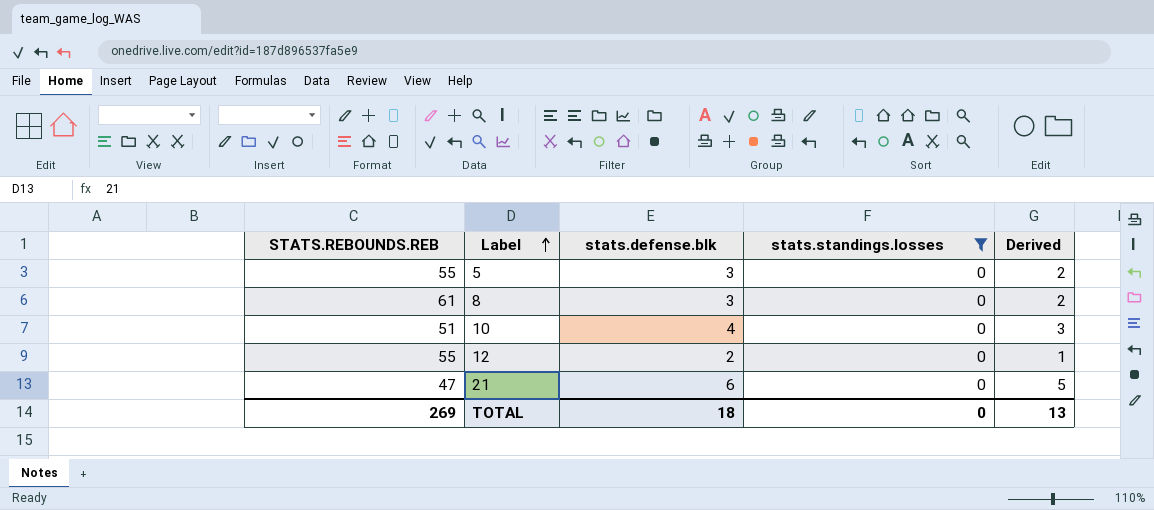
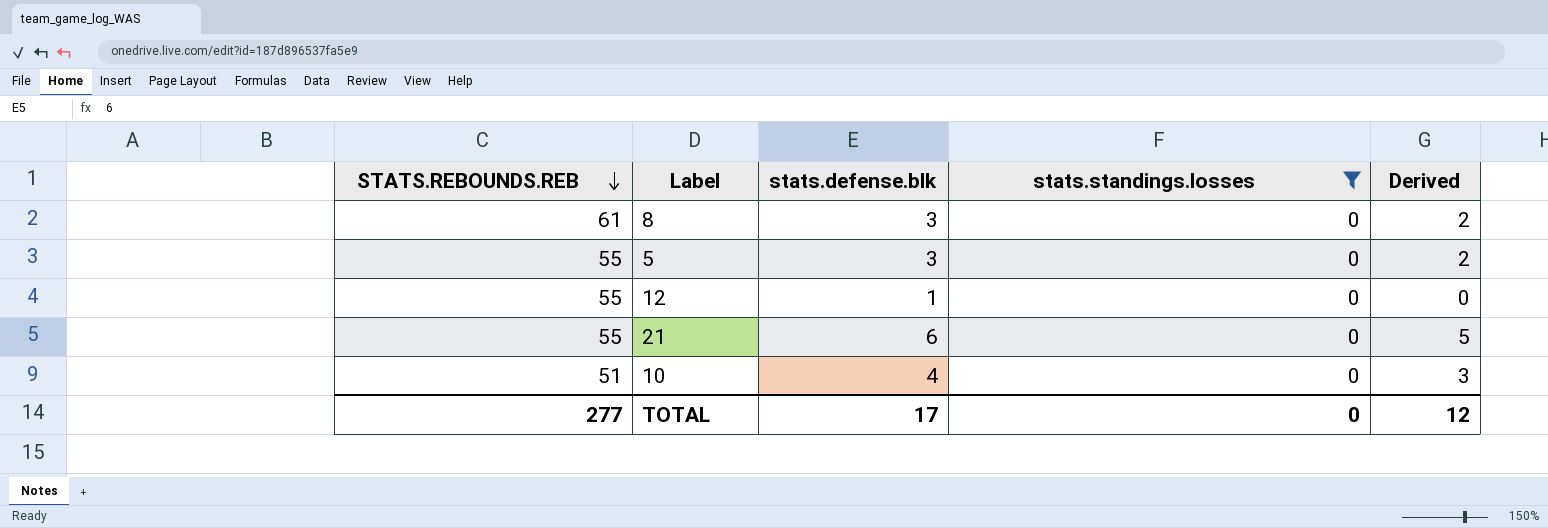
row order: Label ascending -> STATS.REBOUNDS.REB descending
12 | stats.defense.blk: 2 -> 1
12 | Derived: 1 -> 0
21 | STATS.REBOUNDS.REB: 47 -> 55
TOTAL | STATS.REBOUNDS.REB: 269 -> 277
TOTAL | stats.defense.blk: 18 -> 17
TOTAL | Derived: 13 -> 12

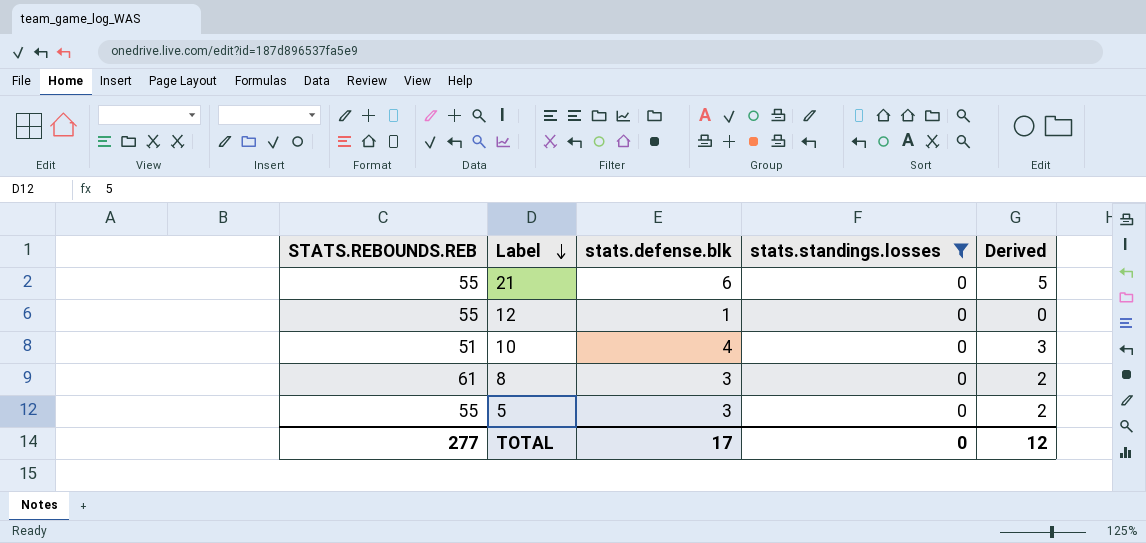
row order: STATS.REBOUNDS.REB descending -> Label descending

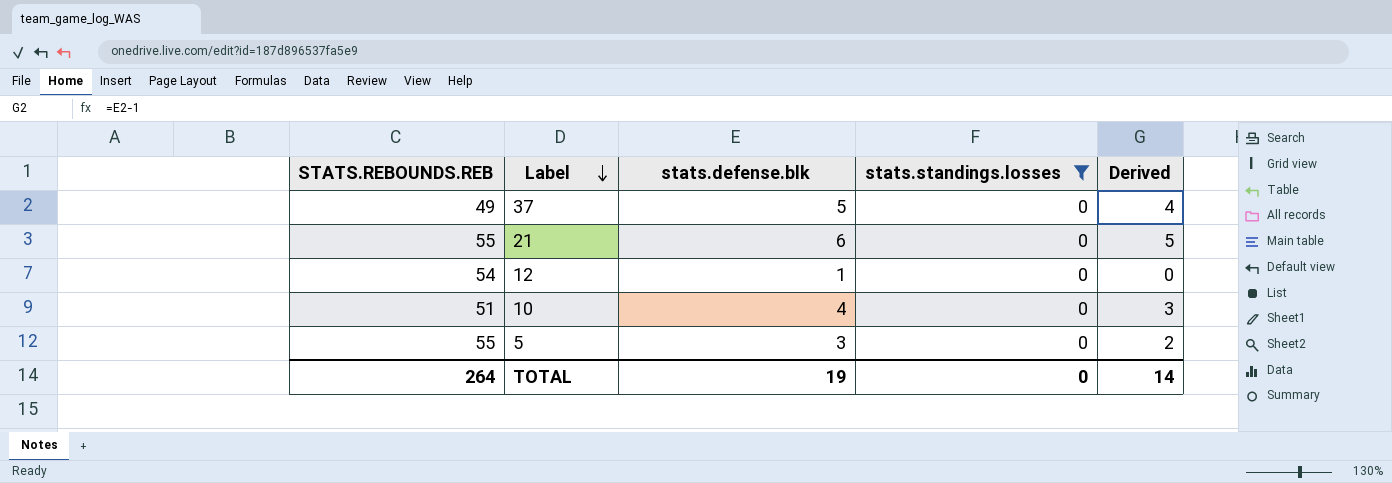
row 8: 61 | 3 | 0 | 2 -> none
row 37: none -> 49 | 5 | 0 | 4
12 | STATS.REBOUNDS.REB: 55 -> 54
TOTAL | STATS.REBOUNDS.REB: 277 -> 264
TOTAL | stats.defense.blk: 17 -> 19
TOTAL | Derived: 12 -> 14

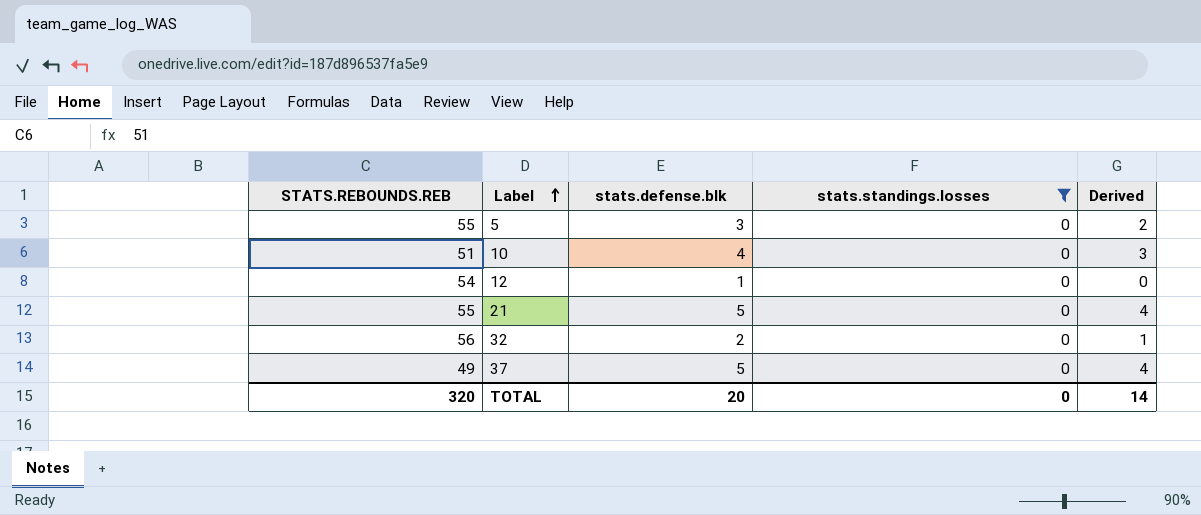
row order: Label descending -> Label ascending
21 | stats.defense.blk: 6 -> 5
21 | Derived: 5 -> 4
row 32: none -> 56 | 2 | 0 | 1
TOTAL | STATS.REBOUNDS.REB: 264 -> 320
TOTAL | stats.defense.blk: 19 -> 20

